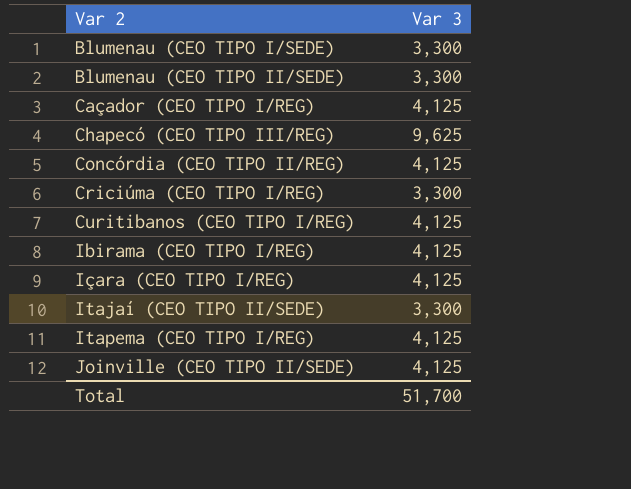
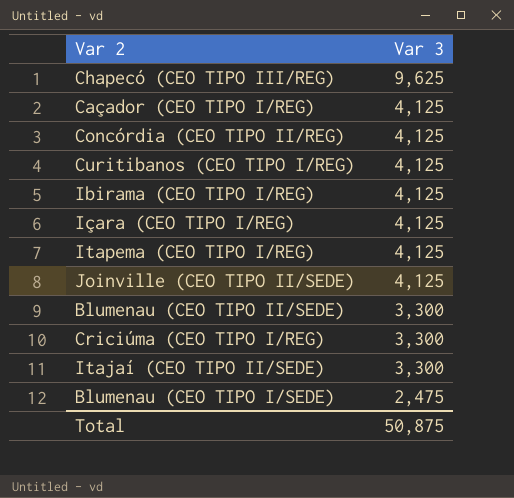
row order: Var 2 ascending -> Var 3 descending
Blumenau (CEO TIPO I/SEDE) | Var 3: 3,300 -> 2,475
Total | Var 3: 51,700 -> 50,875

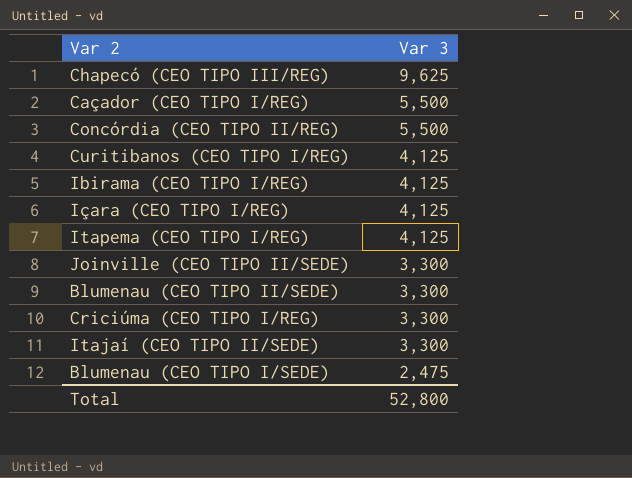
Caçador (CEO TIPO I/REG) | Var 3: 4,125 -> 5,500
Concórdia (CEO TIPO II/REG) | Var 3: 4,125 -> 5,500
Joinville (CEO TIPO II/SEDE) | Var 3: 4,125 -> 3,300
Total | Var 3: 50,875 -> 52,800

